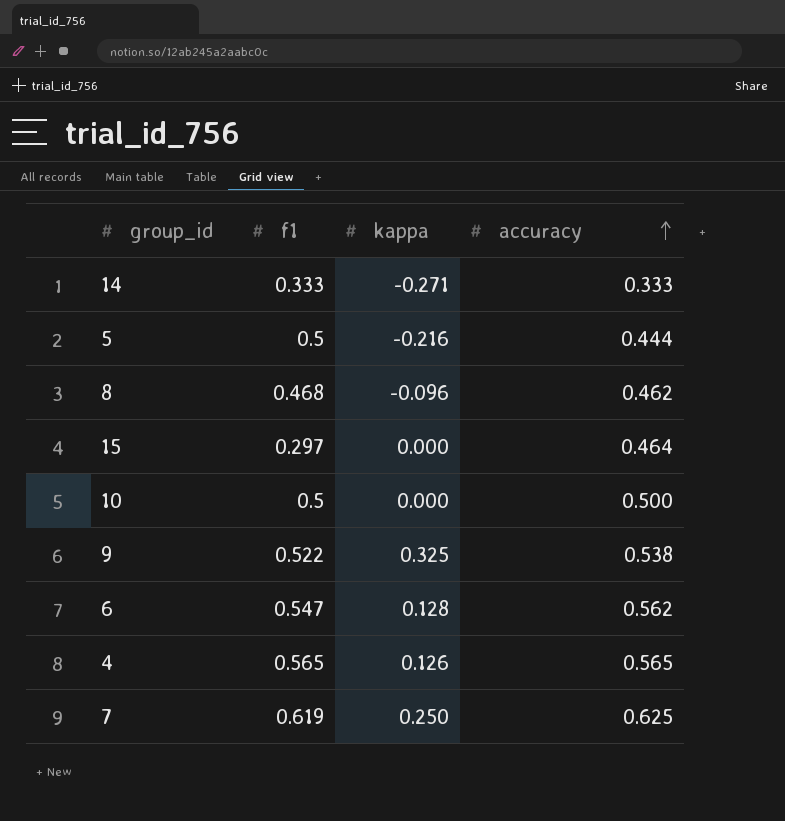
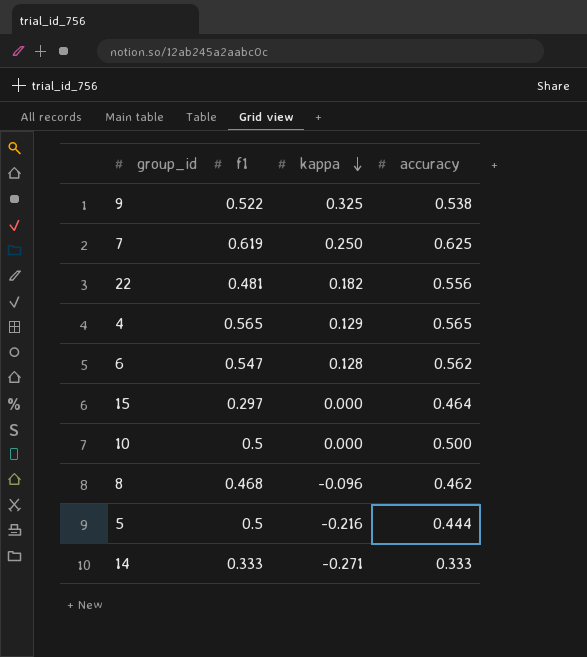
row order: accuracy ascending -> kappa descending
row 22: none -> 0.481 | 0.182 | 0.556
4 | kappa: 0.126 -> 0.129

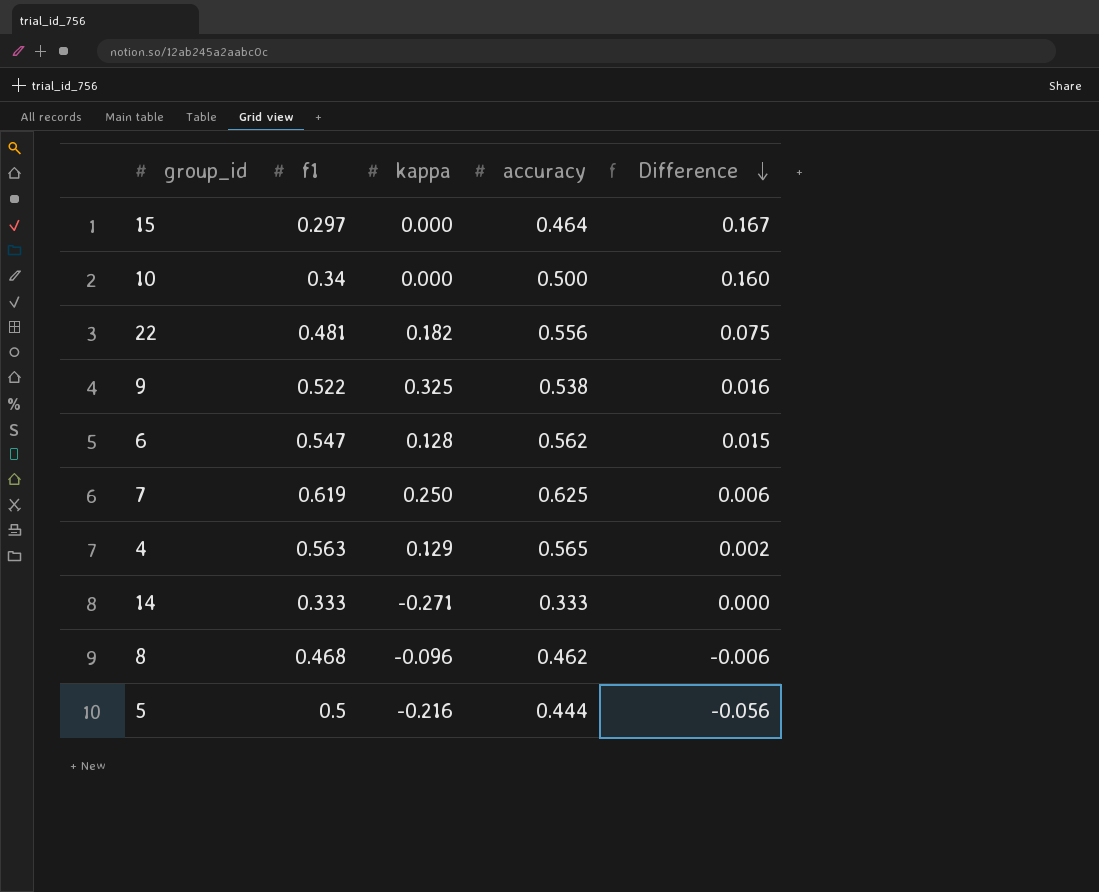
row order: kappa descending -> Difference descending
column Difference | formula: none -> [accuracy] - [f1]
10 | f1: 0.5 -> 0.34
4 | f1: 0.565 -> 0.563

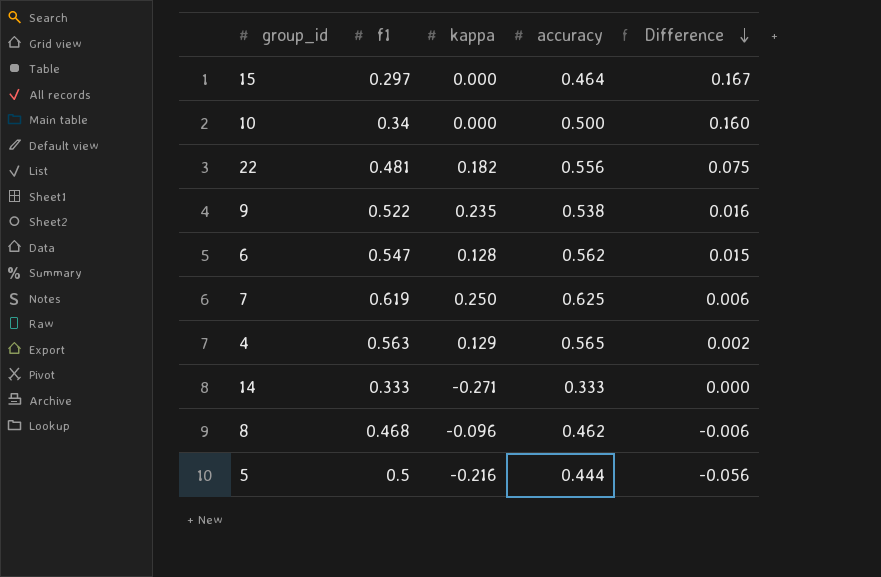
9 | kappa: 0.325 -> 0.235

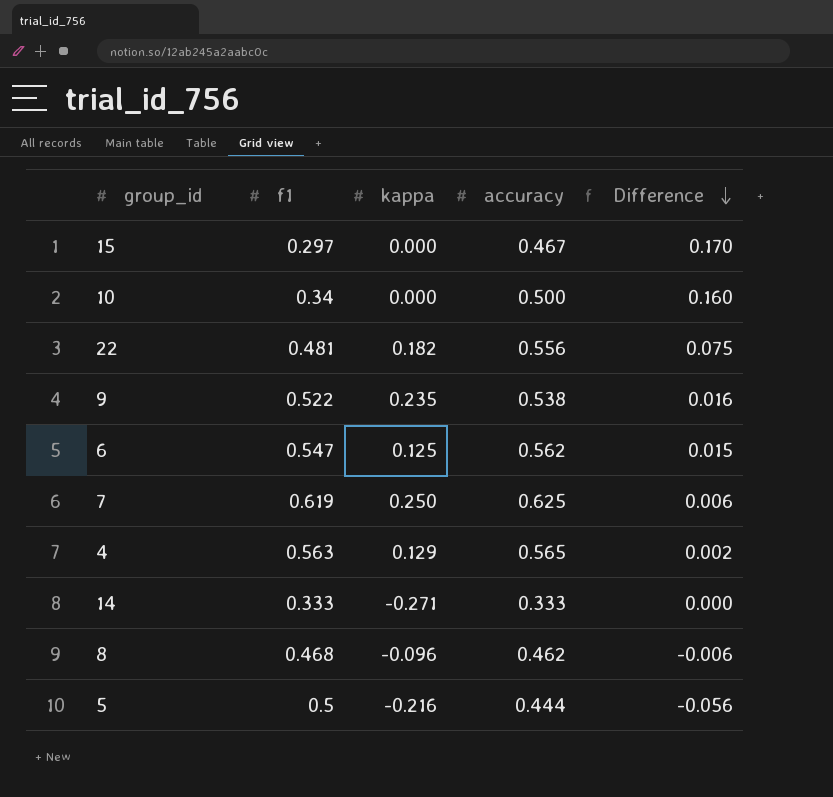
15 | accuracy: 0.464 -> 0.467
15 | Difference: 0.167 -> 0.170
6 | kappa: 0.128 -> 0.125

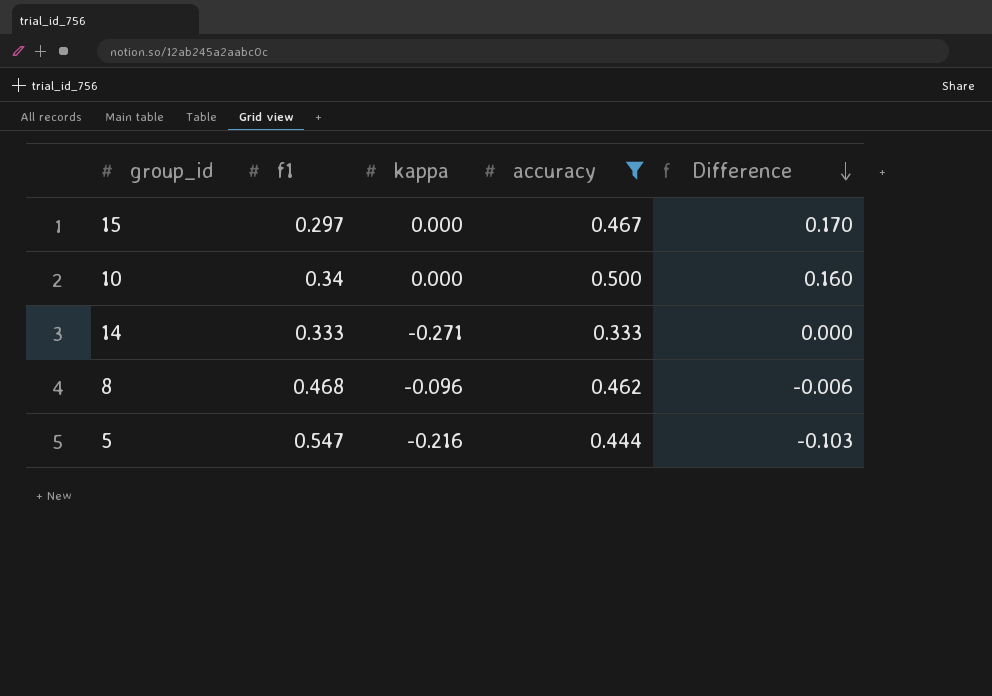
filter: none -> accuracy <= 0.500
5 | f1: 0.5 -> 0.547
5 | Difference: -0.056 -> -0.103

